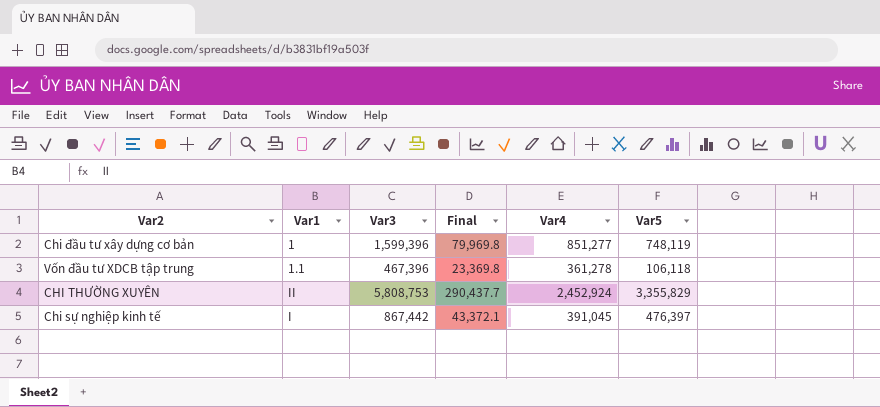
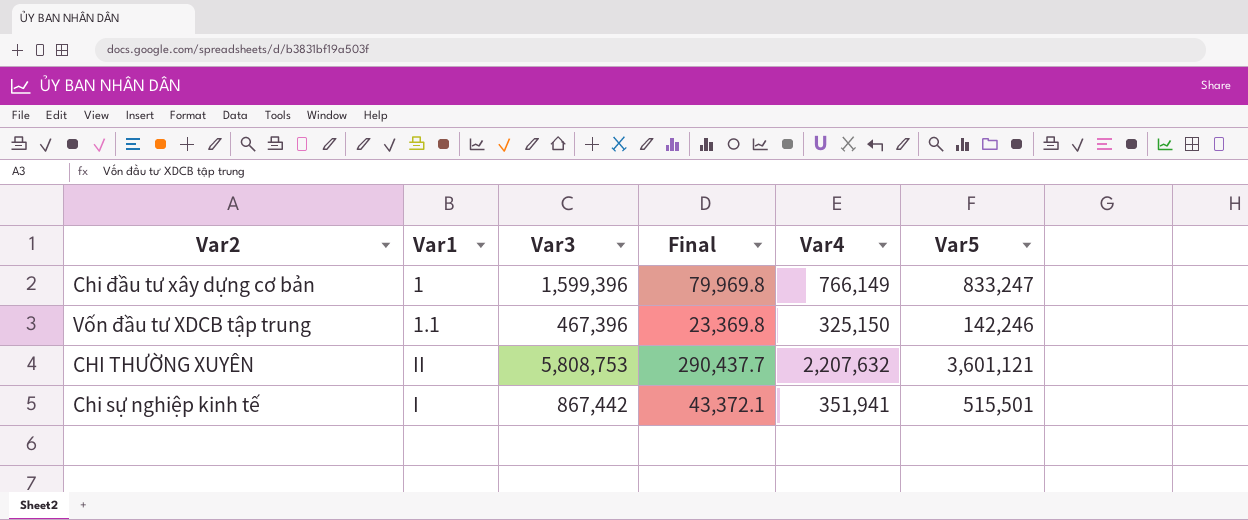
Chi đầu tư xây dựng cơ bản | Var4: 851,277 -> 766,149
Chi đầu tư xây dựng cơ bản | Var5: 748,119 -> 833,247
Vốn đầu tư XDCB tập trung | Var4: 361,278 -> 325,150
Vốn đầu tư XDCB tập trung | Var5: 106,118 -> 142,246
CHI THƯỜNG XUYÊN | Var4: 2,452,924 -> 2,207,632
CHI THƯỜNG XUYÊN | Var5: 3,355,829 -> 3,601,121
Chi sự nghiệp kinh tế | Var4: 391,045 -> 351,941
Chi sự nghiệp kinh tế | Var5: 476,397 -> 515,501

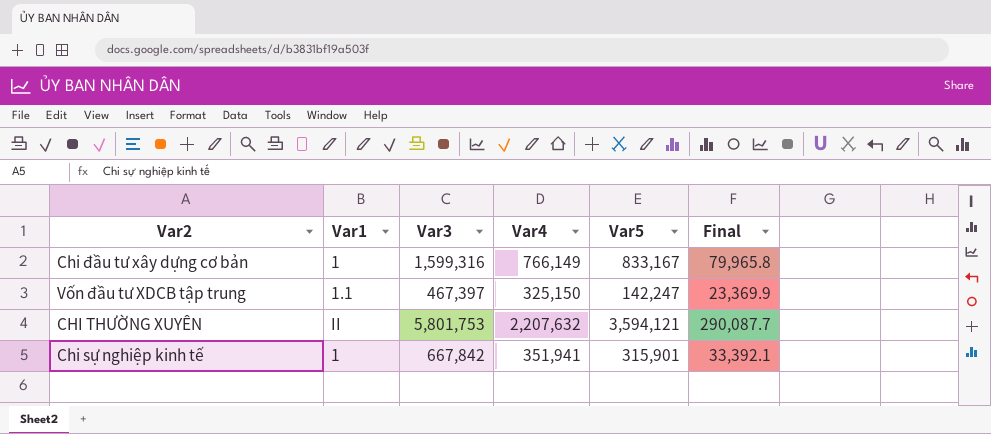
column Final | position: 4 -> 6
Chi đầu tư xây dựng cơ bản | Var3: 1,599,396 -> 1,599,316
Chi đầu tư xây dựng cơ bản | Var5: 833,247 -> 833,167
Chi đầu tư xây dựng cơ bản | Final: 79,969.8 -> 79,965.8
Vốn đầu tư XDCB tập trung | Var3: 467,396 -> 467,397
Vốn đầu tư XDCB tập trung | Var5: 142,246 -> 142,247
Vốn đầu tư XDCB tập trung | Final: 23,369.8 -> 23,369.9
CHI THƯỜNG XUYÊN | Var3: 5,808,753 -> 5,801,753
CHI THƯỜNG XUYÊN | Var5: 3,601,121 -> 3,594,121
CHI THƯỜNG XUYÊN | Final: 290,437.7 -> 290,087.7
Chi sự nghiệp kinh tế | Var1: I -> 1
Chi sự nghiệp kinh tế | Var3: 867,442 -> 667,842
Chi sự nghiệp kinh tế | Var5: 515,501 -> 315,901
Chi sự nghiệp kinh tế | Final: 43,372.1 -> 33,392.1

